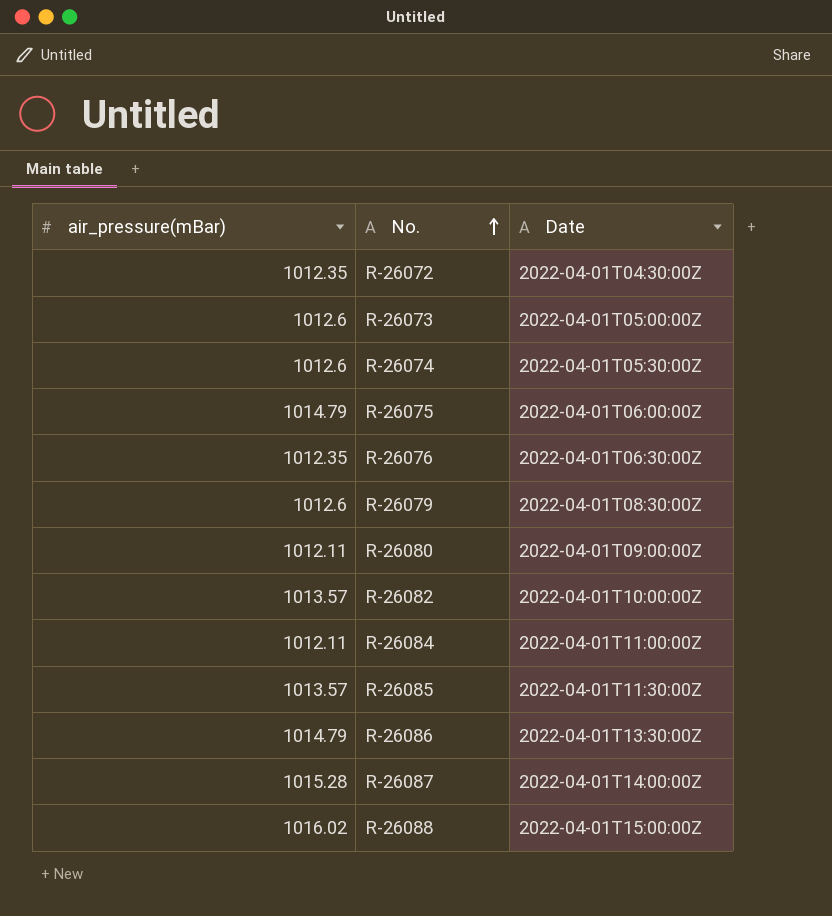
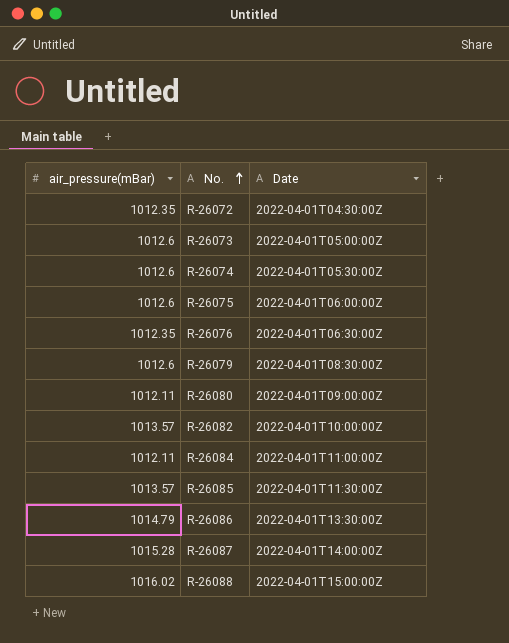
R-26075 | air_pressure(mBar): 1014.79 -> 1012.6

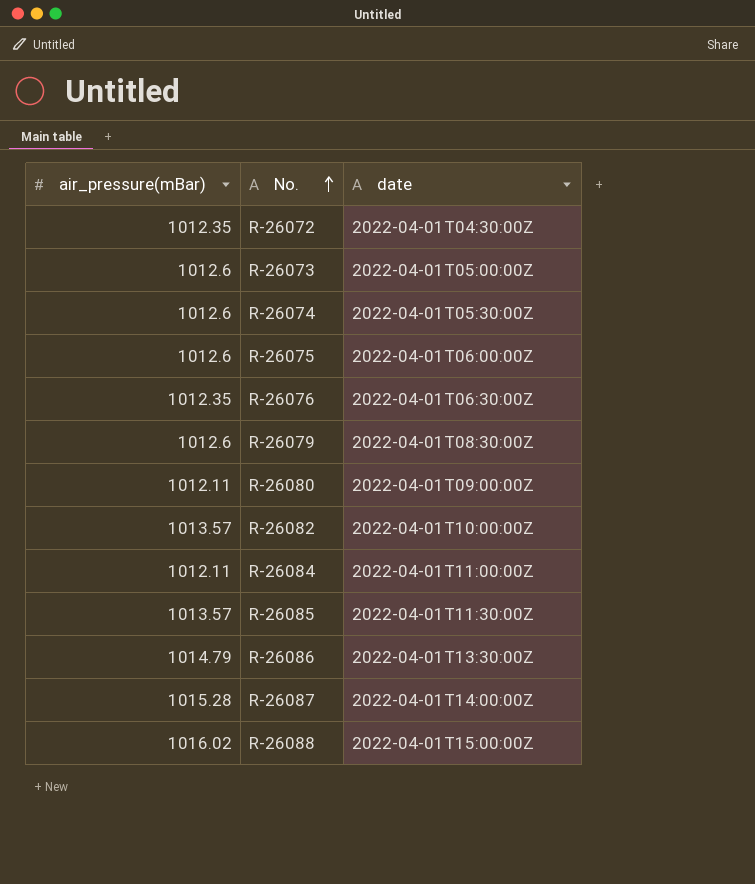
column name: Date -> date

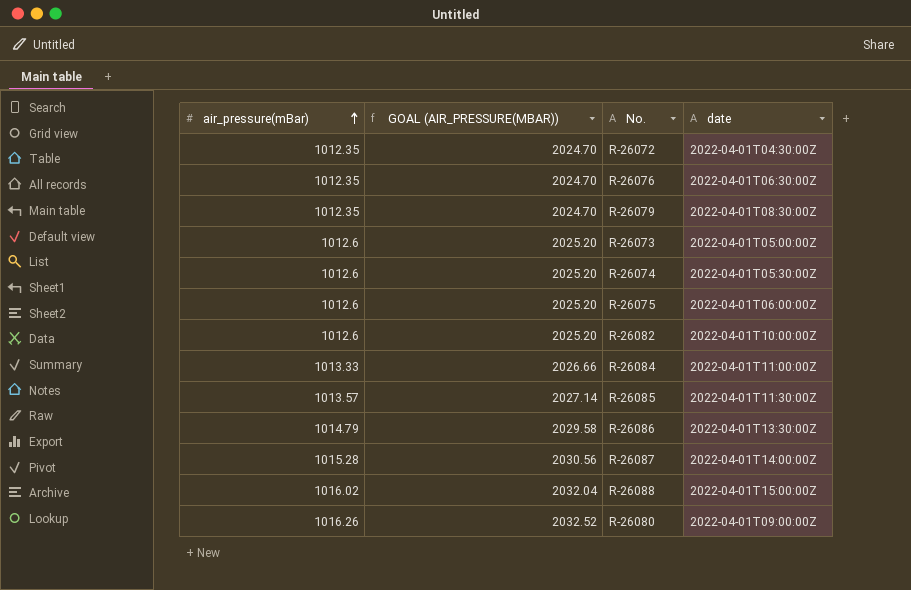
row order: No. ascending -> air_pressure(mBar) ascending
column GOAL (AIR_PRESSURE(MBAR)) | formula: none -> [air_pressure(mBar)] * 2
R-26079 | air_pressure(mBar): 1012.6 -> 1012.35
R-26082 | air_pressure(mBar): 1013.57 -> 1012.6
R-26084 | air_pressure(mBar): 1012.11 -> 1013.33
R-26080 | air_pressure(mBar): 1012.11 -> 1016.26

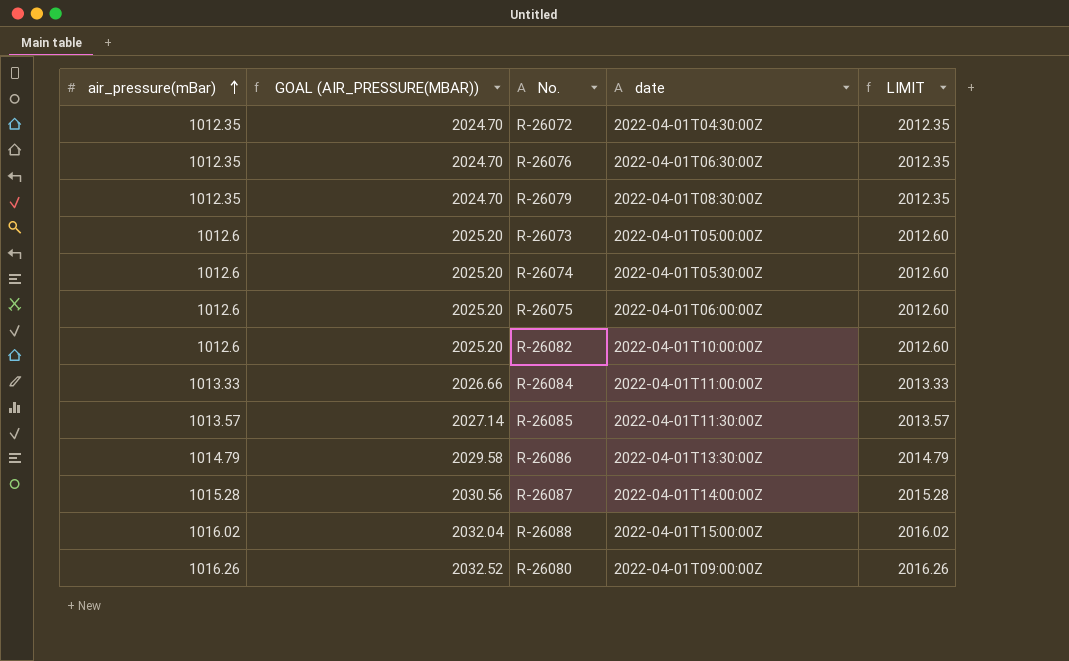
column LIMIT | formula: none -> [air_pressure(mBar)] + 1000

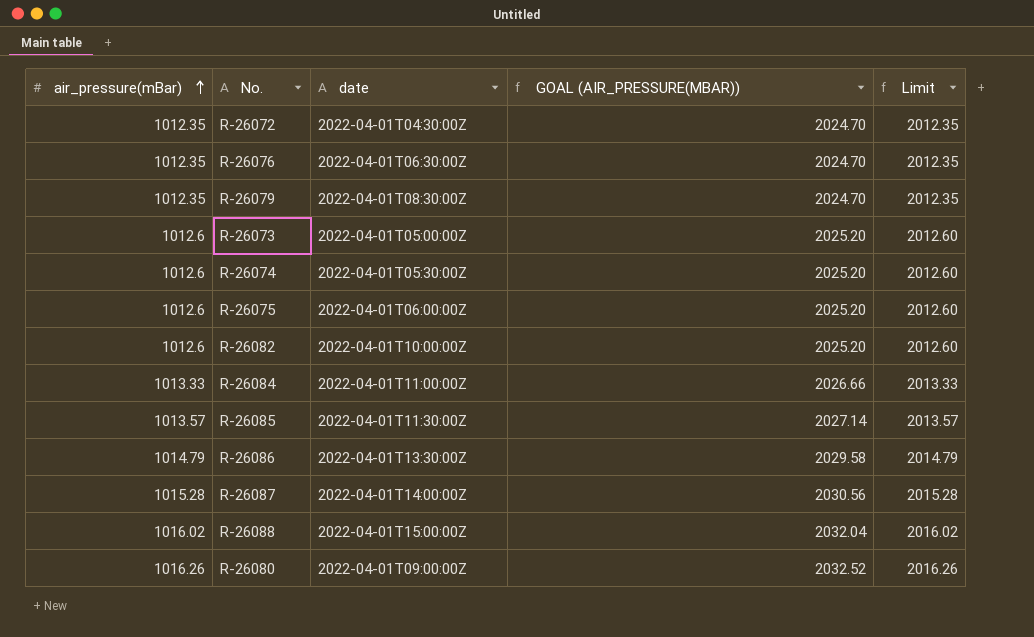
column GOAL (AIR_PRESSURE(MBAR)) | position: 2 -> 4
column name: LIMIT -> Limit

